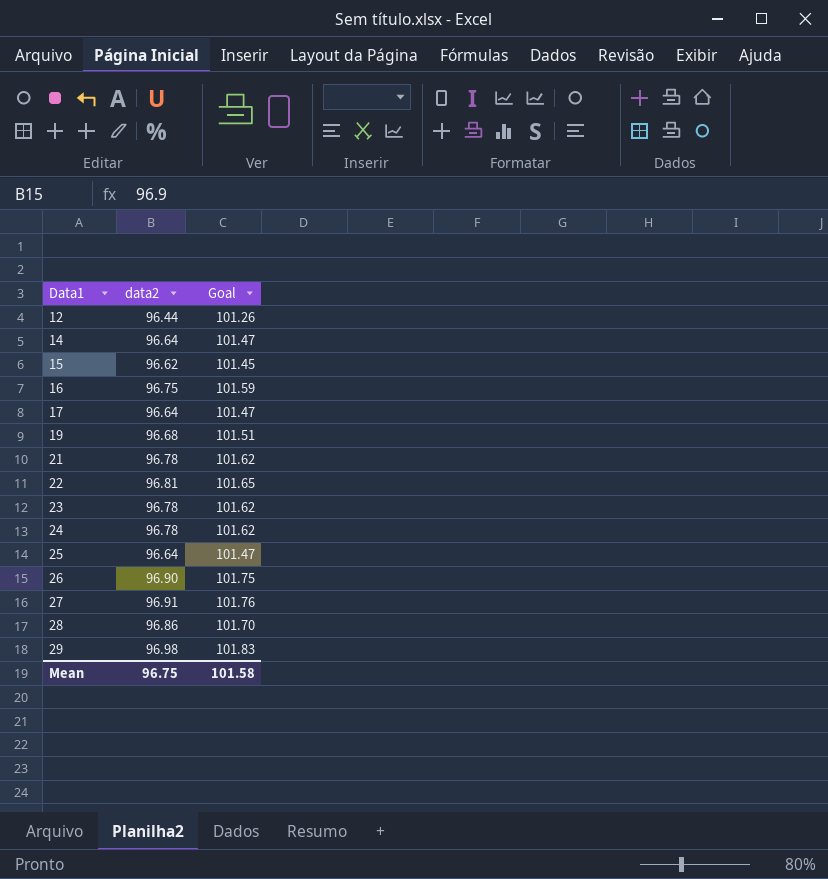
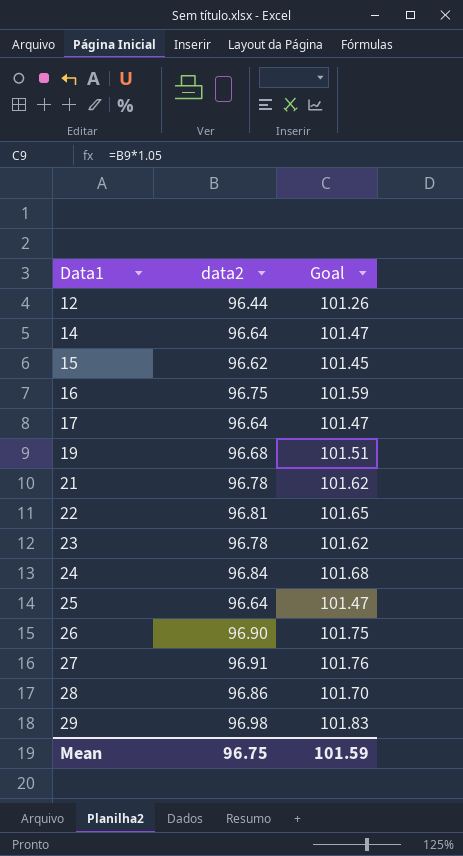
24 | data2: 96.78 -> 96.84
24 | Goal: 101.62 -> 101.68
Mean | Goal: 101.58 -> 101.59

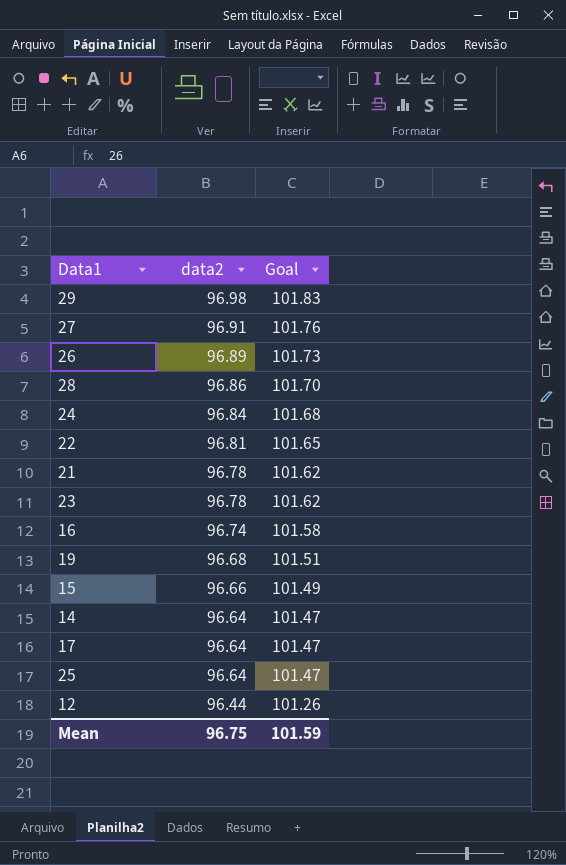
row order: Data1 ascending -> data2 descending
26 | data2: 96.90 -> 96.89
26 | Goal: 101.75 -> 101.73
16 | data2: 96.75 -> 96.74
16 | Goal: 101.59 -> 101.58
15 | data2: 96.62 -> 96.66
15 | Goal: 101.45 -> 101.49

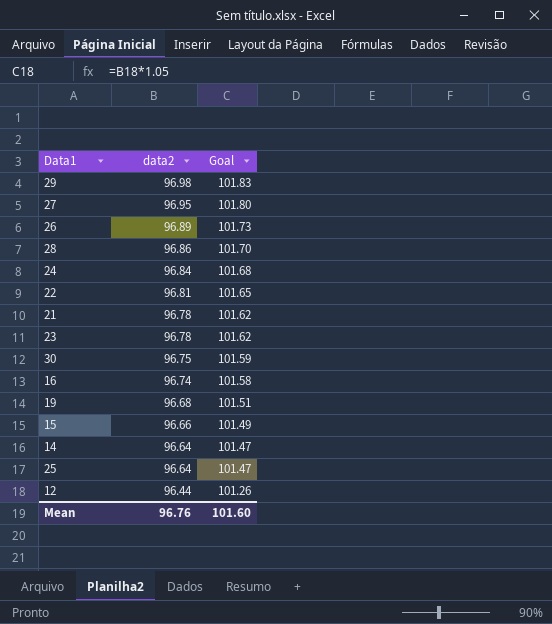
row 17: 96.64 | 101.47 -> none
27 | data2: 96.91 -> 96.95
27 | Goal: 101.76 -> 101.80
row 30: none -> 96.75 | 101.59
Mean | data2: 96.75 -> 96.76
Mean | Goal: 101.59 -> 101.60

